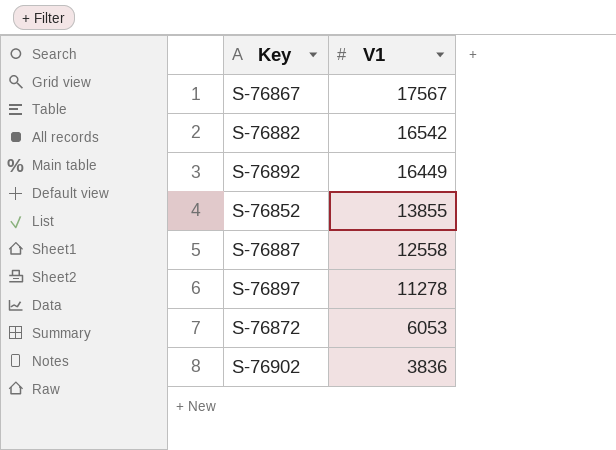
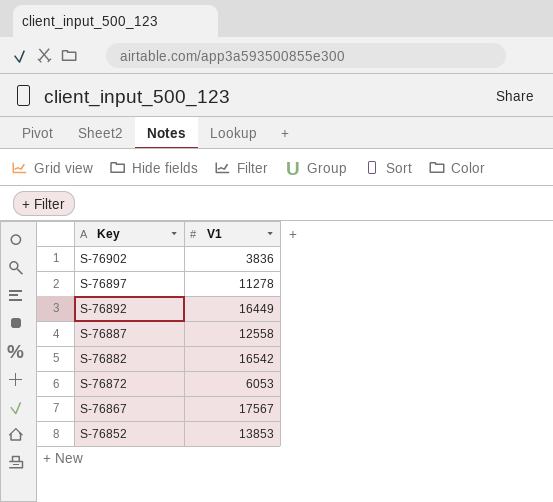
row order: V1 descending -> Key descending
S-76852 | V1: 13855 -> 13853

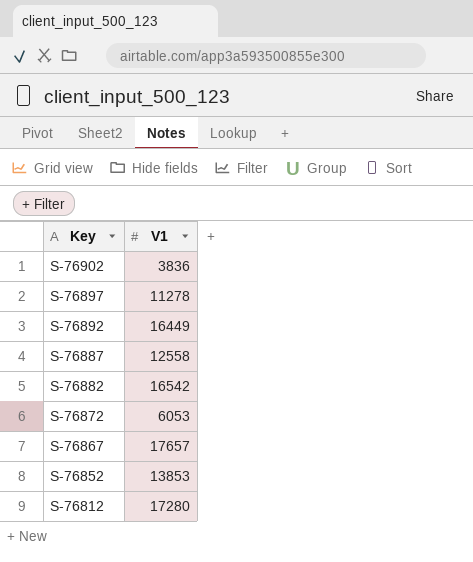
S-76867 | V1: 17567 -> 17657
row S-76812: none -> 17280

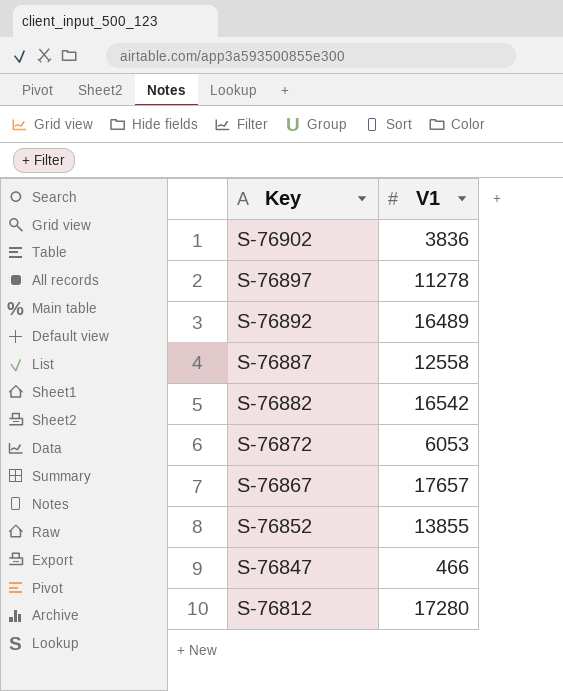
S-76892 | V1: 16449 -> 16489
S-76852 | V1: 13853 -> 13855
row S-76847: none -> 466

